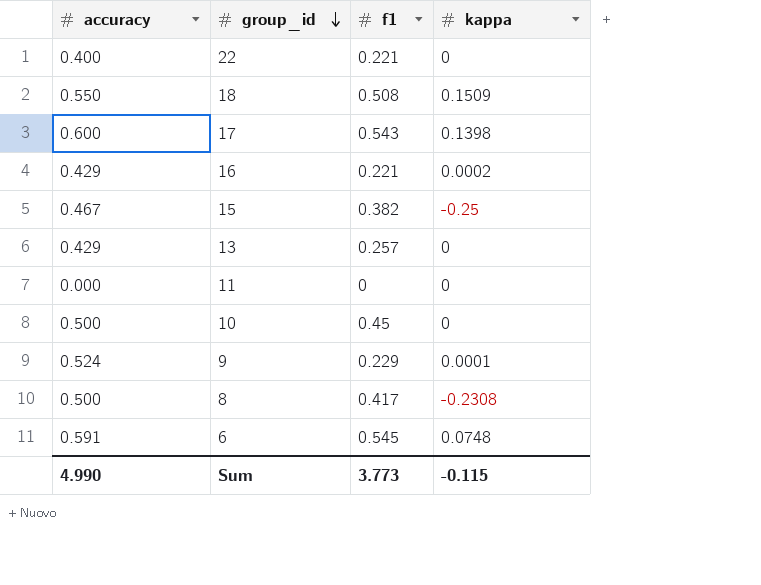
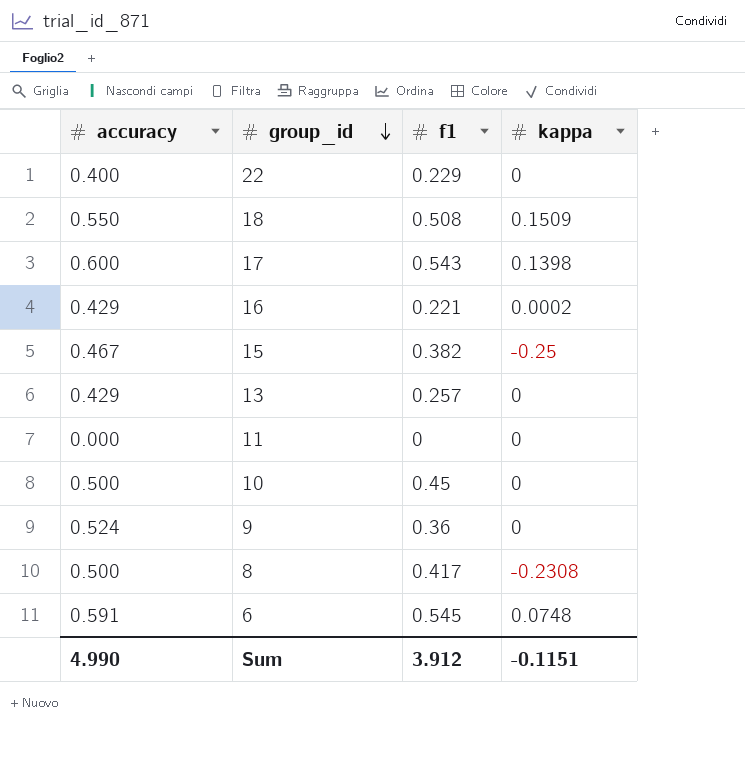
22 | f1: 0.221 -> 0.229
9 | f1: 0.229 -> 0.36
9 | kappa: 0.0001 -> 0
Sum | f1: 3.773 -> 3.912
Sum | kappa: -0.115 -> -0.1151

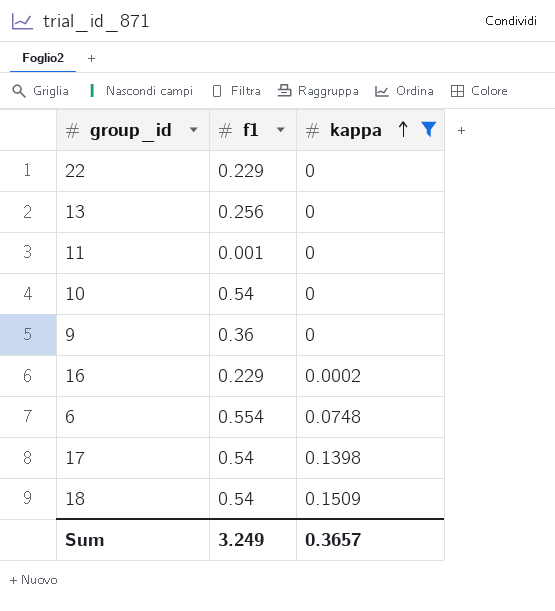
filter: none -> kappa >= 0
row order: group_id descending -> kappa ascending
column accuracy | position: 1 -> none
13 | f1: 0.257 -> 0.256
11 | f1: 0 -> 0.001
10 | f1: 0.45 -> 0.54
16 | f1: 0.221 -> 0.229
6 | f1: 0.545 -> 0.554
17 | f1: 0.543 -> 0.54
18 | f1: 0.508 -> 0.54
Sum | f1: 3.912 -> 3.249
Sum | kappa: -0.1151 -> 0.3657

